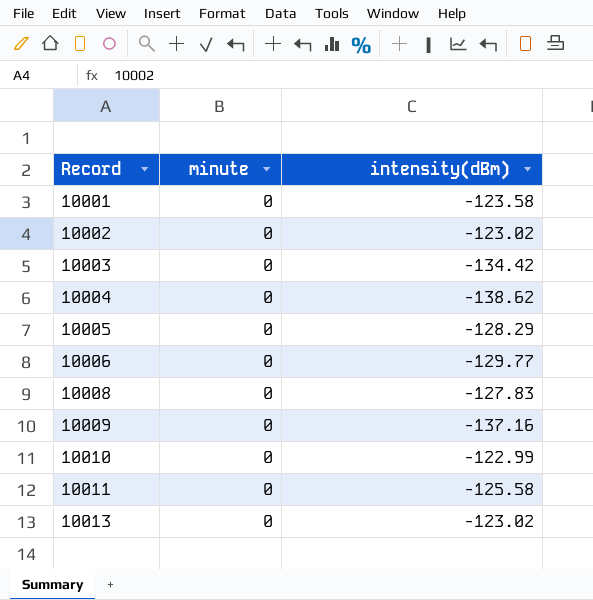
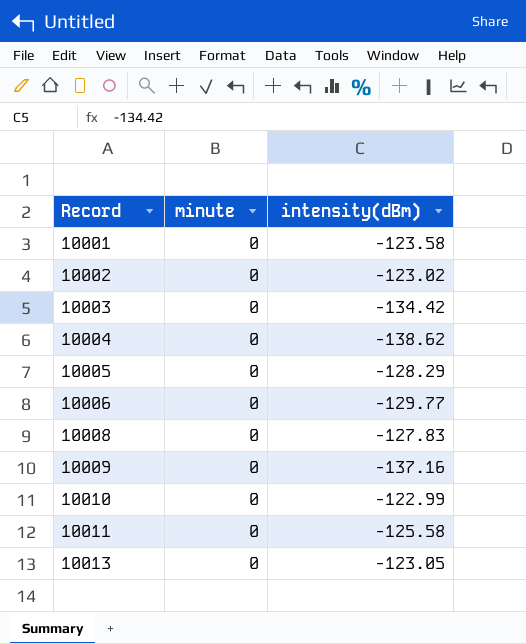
10013 | intensity(dBm): -123.02 -> -123.05

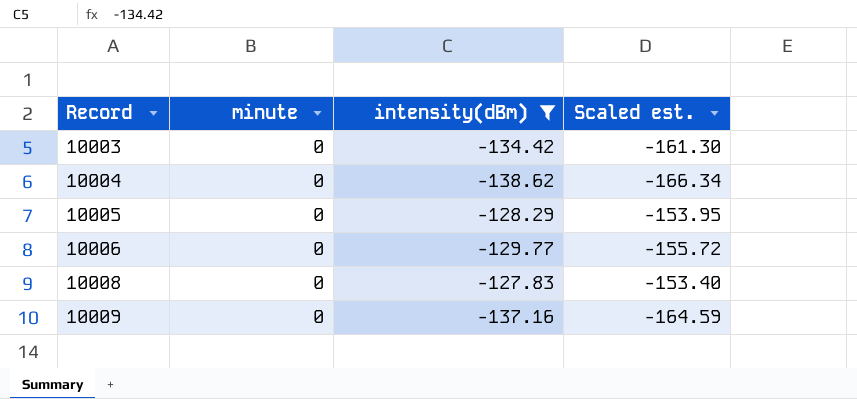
filter: none -> intensity(dBm) <= -127.83
column Scaled est. | formula: none -> [intensity(dBm)] * 1.2

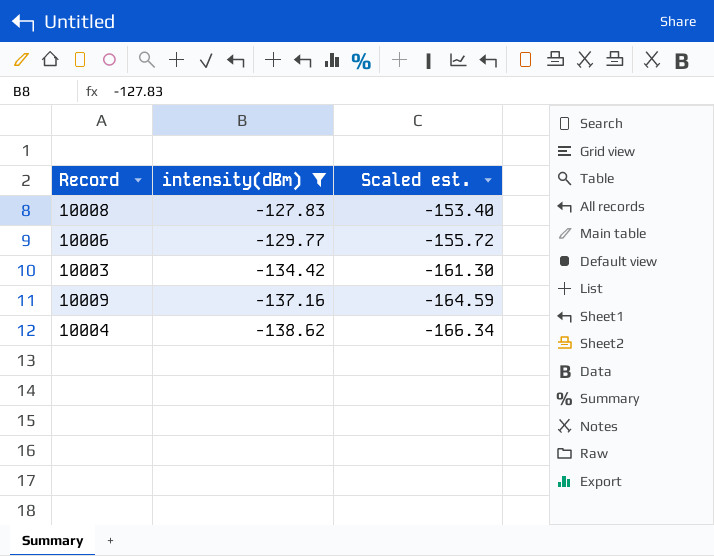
row order: Record ascending -> intensity(dBm) descending
column minute | position: 2 -> none
row 10005: 0 | -128.29 | -153.95 -> none

